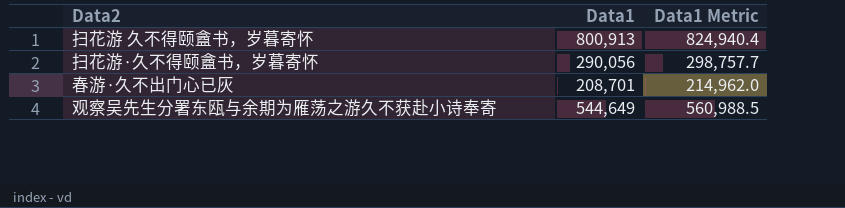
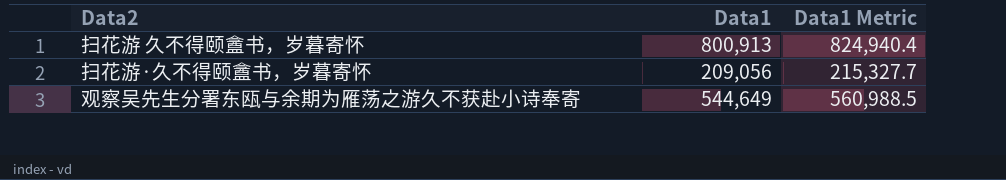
row 春游·久不出门心已灰: 208,701 | 214,962.0 -> none
扫花游·久不得颐盦书，岁暮寄怀 | Data1: 290,056 -> 209,056
扫花游·久不得颐盦书，岁暮寄怀 | Data1 Metric: 298,757.7 -> 215,327.7

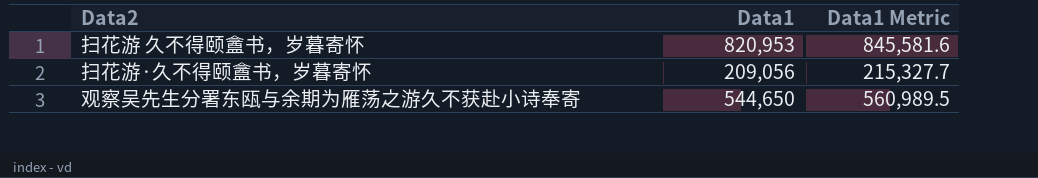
扫花游 久不得颐盦书，岁暮寄怀 | Data1: 800,913 -> 820,953
扫花游 久不得颐盦书，岁暮寄怀 | Data1 Metric: 824,940.4 -> 845,581.6
观察吴先生分署东瓯与余期为雁荡之游久不获赴小诗奉寄 | Data1: 544,649 -> 544,650
观察吴先生分署东瓯与余期为雁荡之游久不获赴小诗奉寄 | Data1 Metric: 560,988.5 -> 560,989.5

